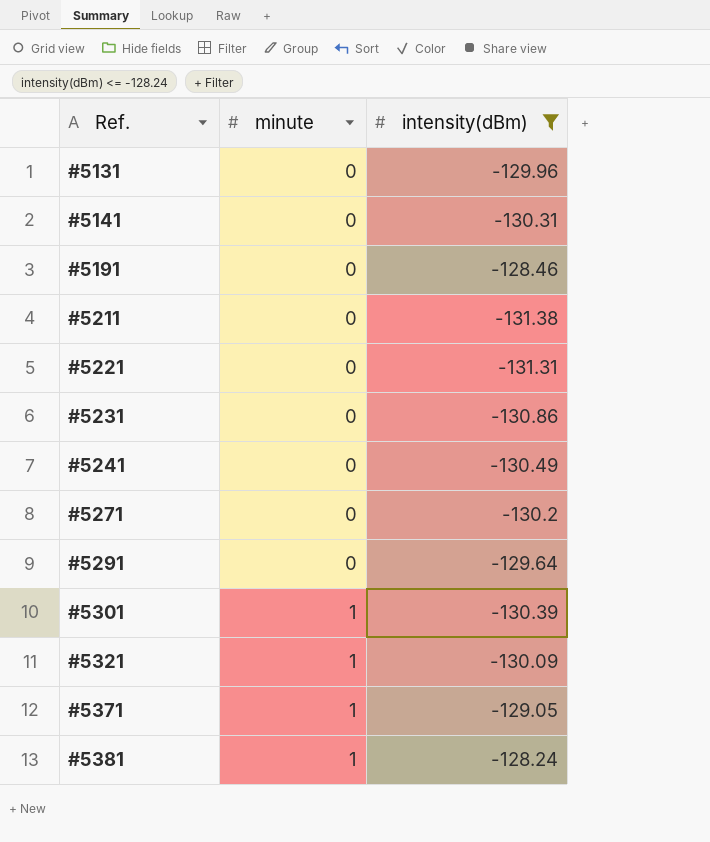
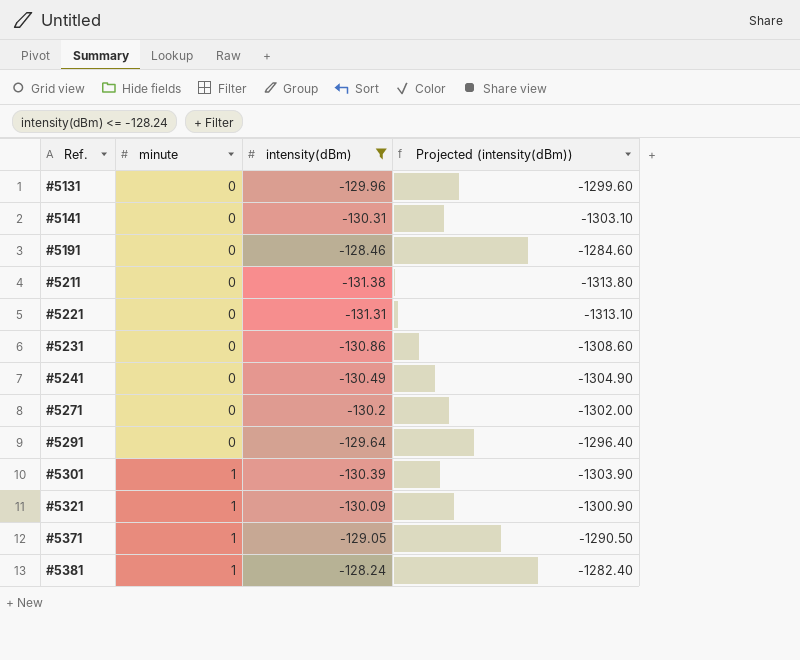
column Projected (intensity(dBm)) | formula: none -> [intensity(dBm)] * 10

